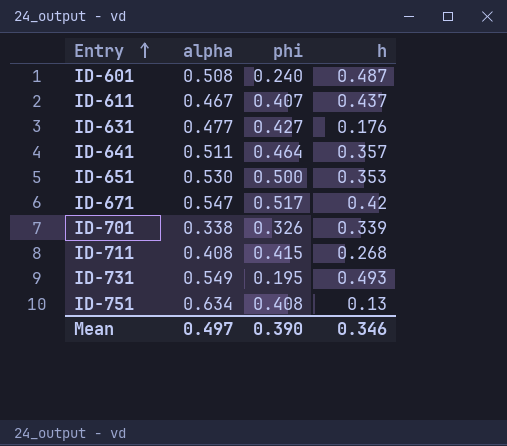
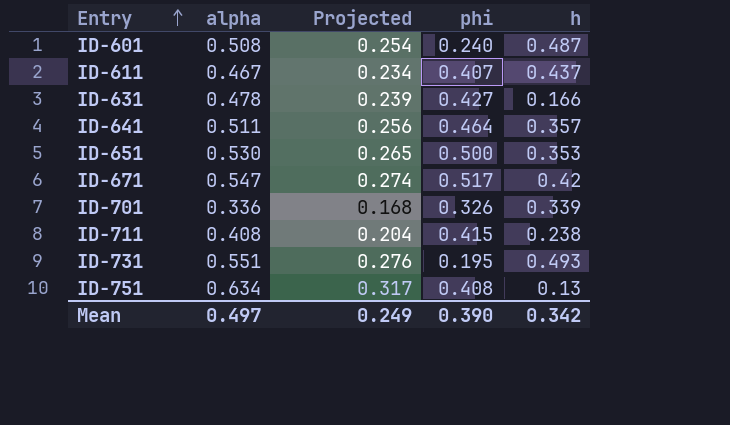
column Projected | formula: none -> [alpha] * 0.5
ID-631 | alpha: 0.477 -> 0.478
ID-631 | h: 0.176 -> 0.166
ID-701 | alpha: 0.338 -> 0.336
ID-711 | h: 0.268 -> 0.238
ID-731 | alpha: 0.549 -> 0.551
Mean | h: 0.346 -> 0.342

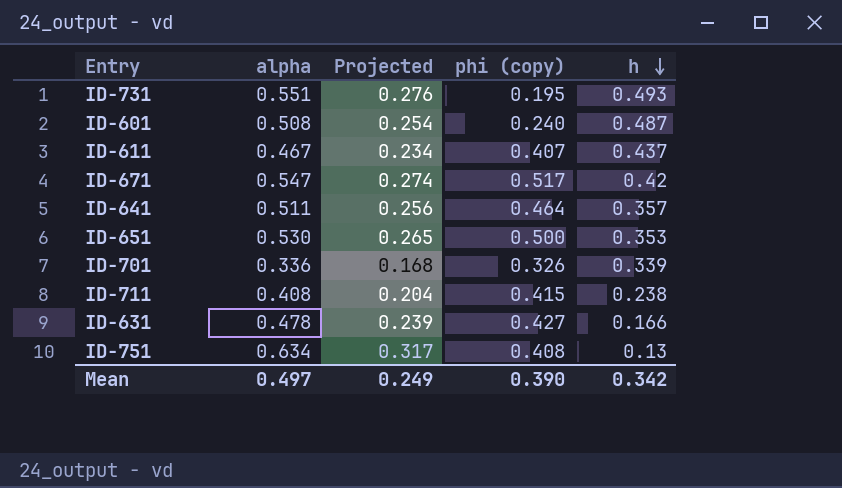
row order: Entry ascending -> h descending
column name: phi -> phi (copy)

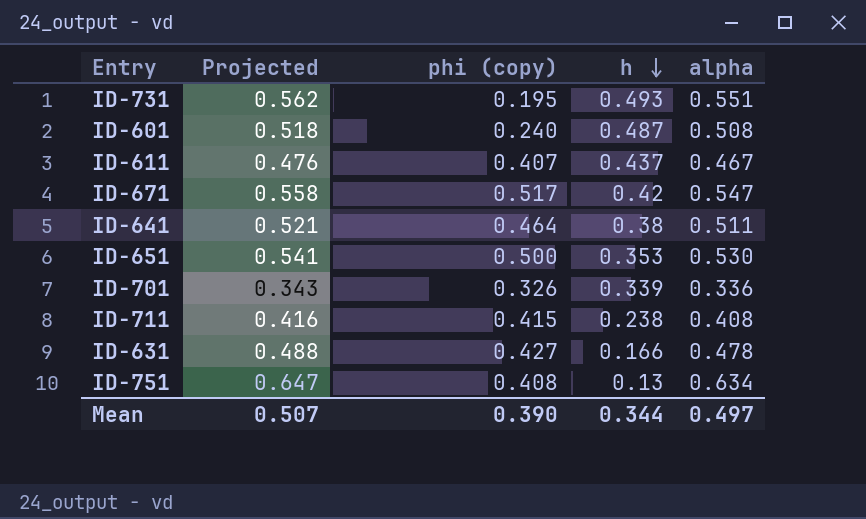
column Projected | formula: [alpha] * 0.5 -> [alpha] * 1.02
column alpha | position: 2 -> 5
ID-641 | h: 0.357 -> 0.38
Mean | Projected: 0.249 -> 0.507
Mean | h: 0.342 -> 0.344

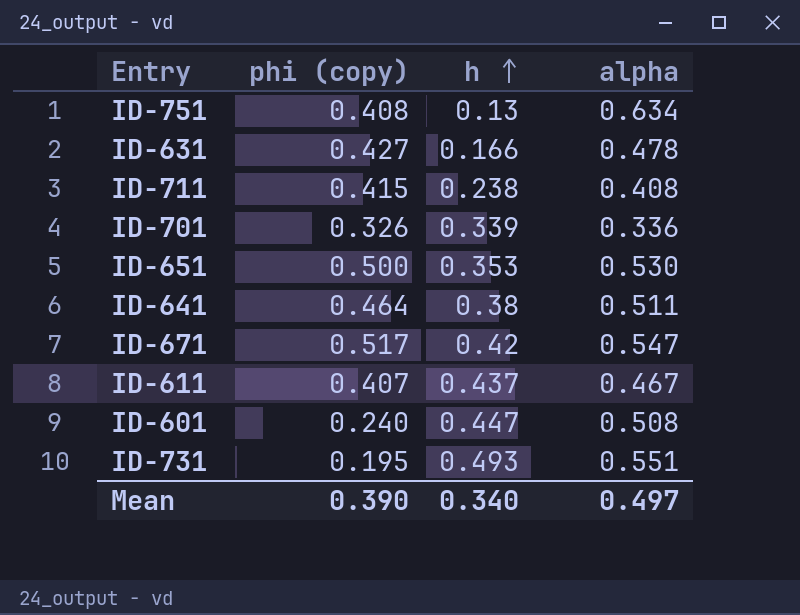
row order: h descending -> h ascending
column Projected | formula: [alpha] * 1.02 -> none
ID-601 | h: 0.487 -> 0.447
Mean | h: 0.344 -> 0.340

